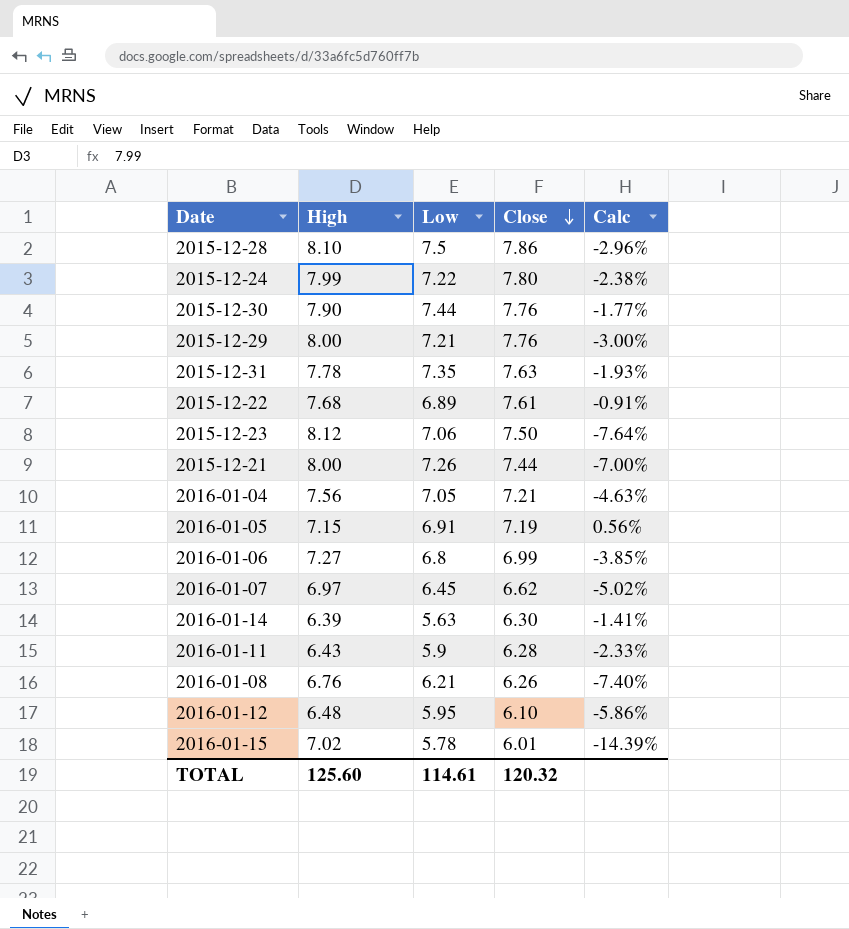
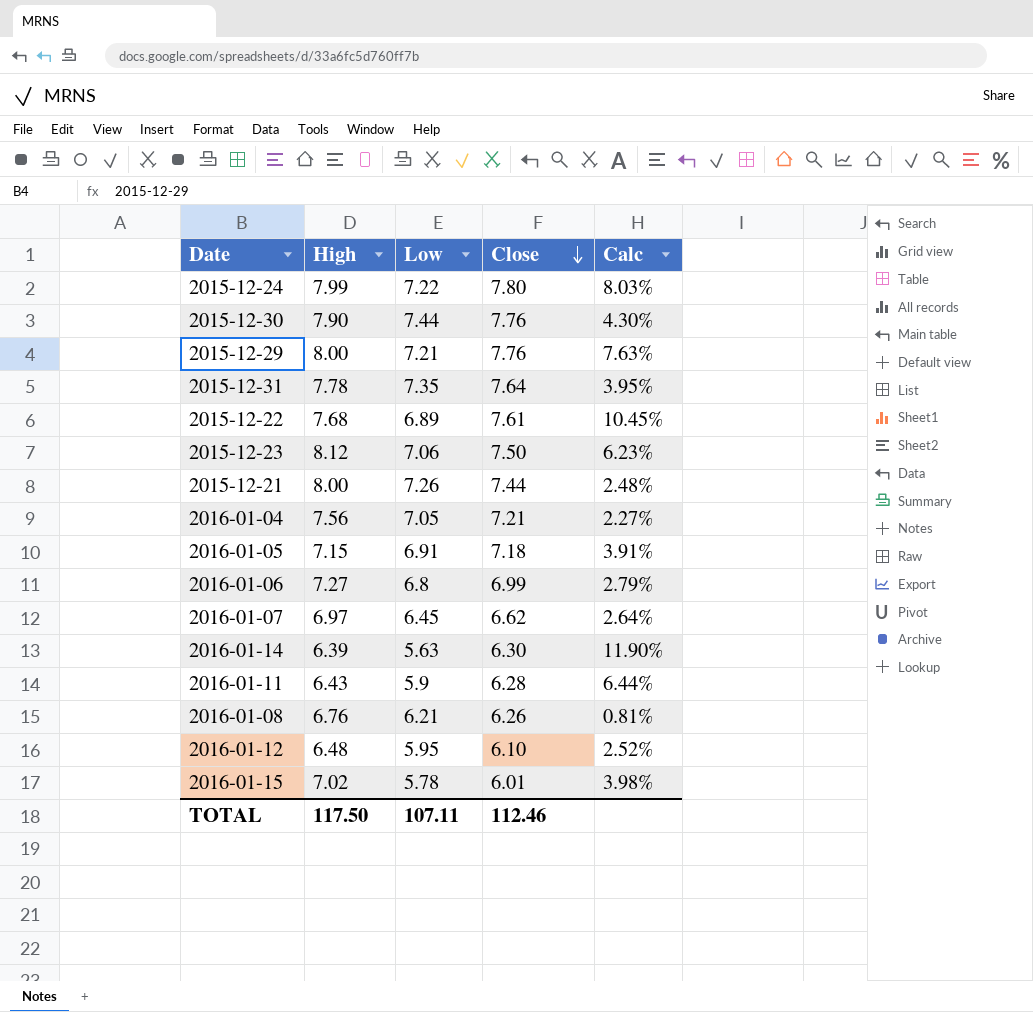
column Calc | formula: ([Close] - [High]) / [High] -> ([Close] - [Low]) / [Low]
row 2015-12-28: 8.10 | 7.5 | 7.86 | -2.96% -> none
2015-12-31 | Close: 7.63 -> 7.64
2016-01-05 | Close: 7.19 -> 7.18
TOTAL | High: 125.60 -> 117.50
TOTAL | Low: 114.61 -> 107.11
TOTAL | Close: 120.32 -> 112.46

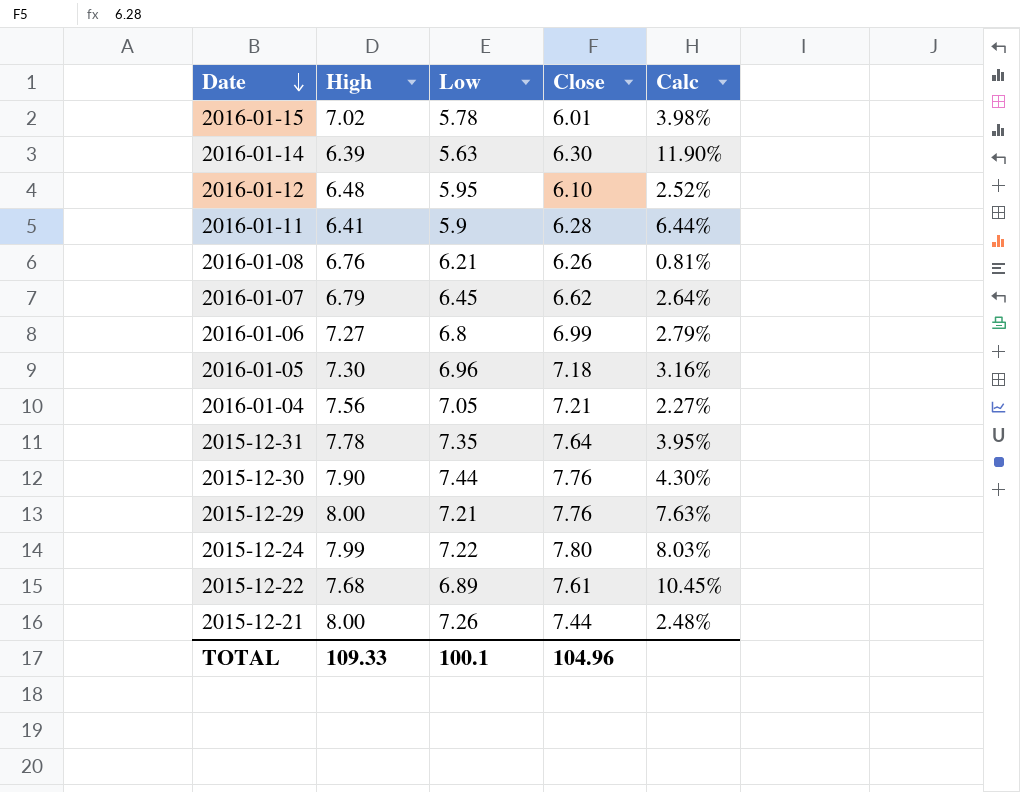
row order: Close descending -> Date descending
row 2015-12-23: 8.12 | 7.06 | 7.50 | 6.23% -> none
2016-01-11 | High: 6.43 -> 6.41
2016-01-07 | High: 6.97 -> 6.79
2016-01-05 | High: 7.15 -> 7.30
2016-01-05 | Low: 6.91 -> 6.96
2016-01-05 | Calc: 3.91% -> 3.16%
TOTAL | High: 117.50 -> 109.33
TOTAL | Low: 107.11 -> 100.1
TOTAL | Close: 112.46 -> 104.96

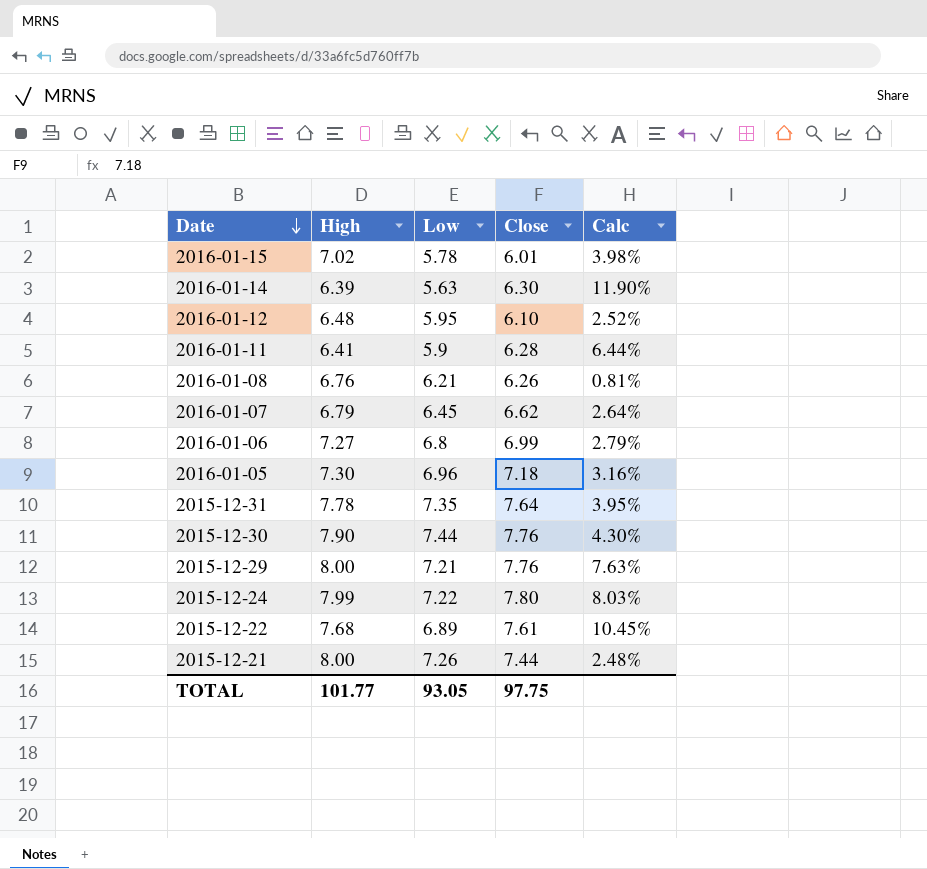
row 2016-01-04: 7.56 | 7.05 | 7.21 | 2.27% -> none
TOTAL | High: 109.33 -> 101.77
TOTAL | Low: 100.1 -> 93.05
TOTAL | Close: 104.96 -> 97.75

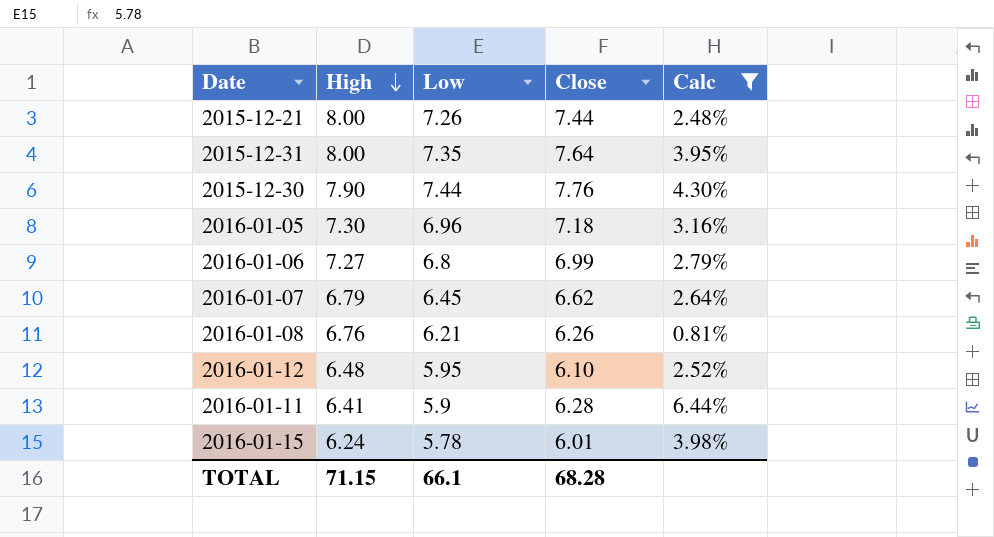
filter: none -> Calc <= 6.44%
row order: Date descending -> High descending
2015-12-31 | High: 7.78 -> 8.00
2016-01-15 | High: 7.02 -> 6.24
TOTAL | High: 101.77 -> 71.15
TOTAL | Low: 93.05 -> 66.1
TOTAL | Close: 97.75 -> 68.28

